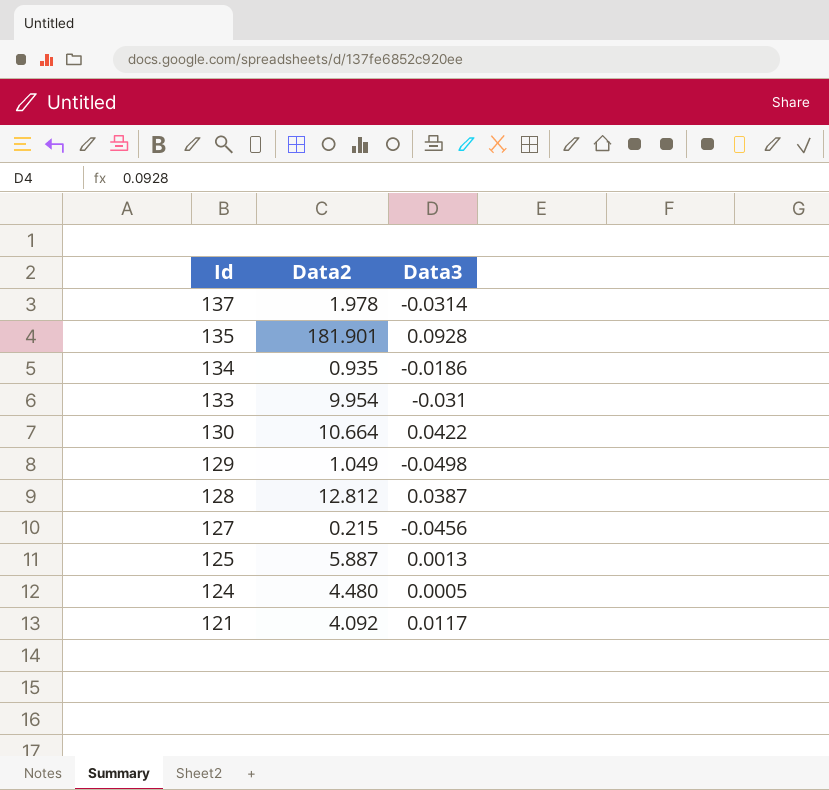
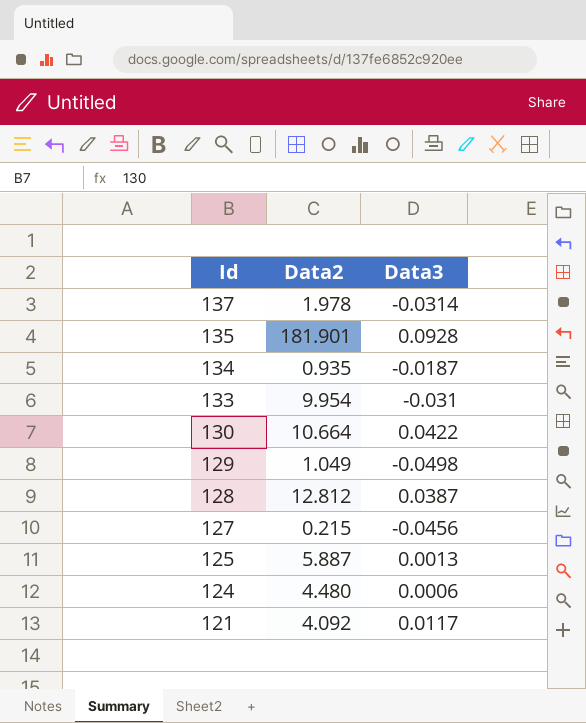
134 | Data3: -0.0186 -> -0.0187
124 | Data3: 0.0005 -> 0.0006

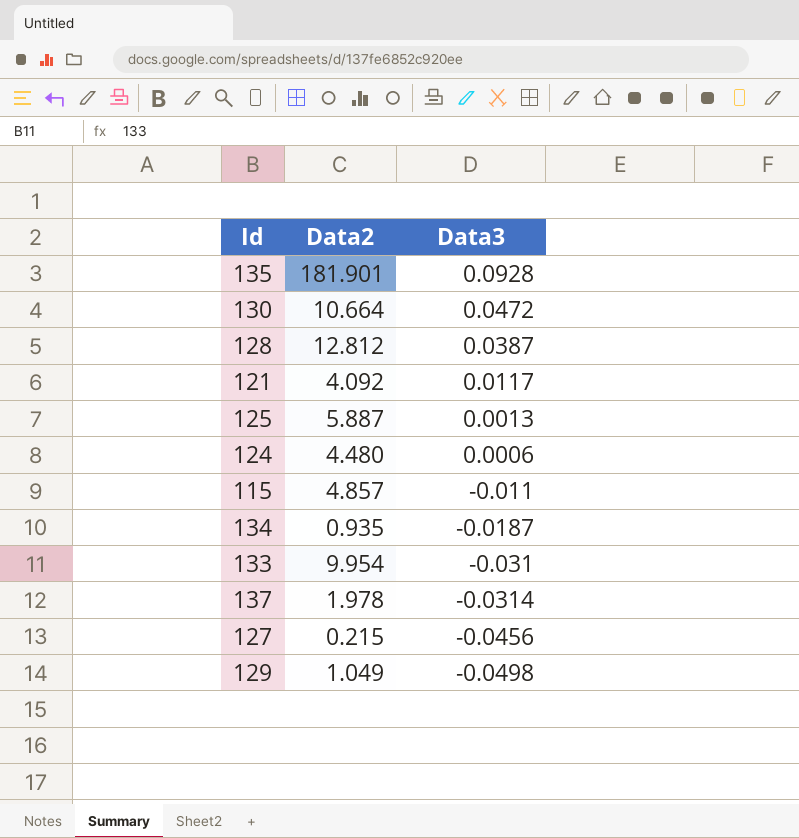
row order: Id descending -> Data3 descending
130 | Data3: 0.0422 -> 0.0472
row 115: none -> 4.857 | -0.011

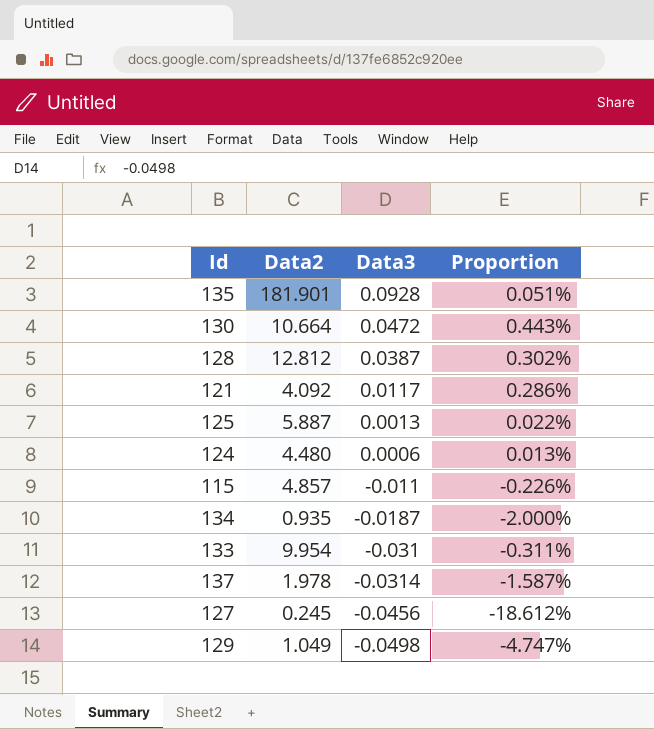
column Proportion | formula: none -> [Data3] / [Data2]
127 | Data2: 0.215 -> 0.245

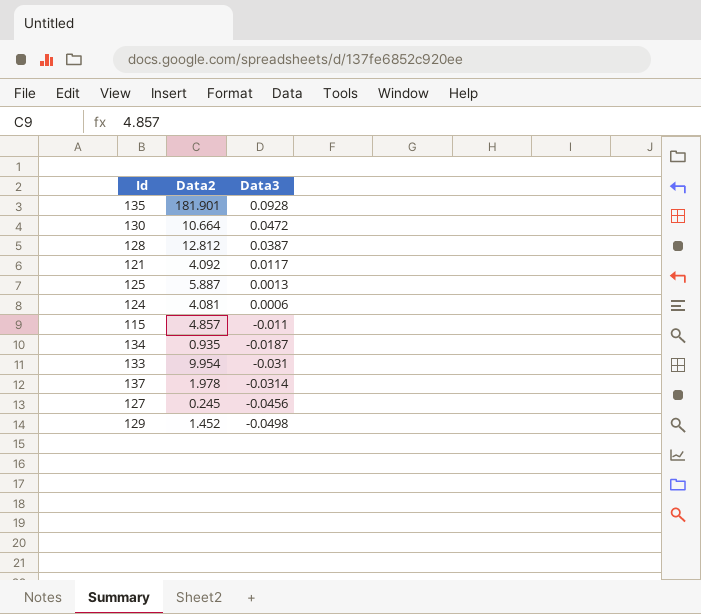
column Proportion | formula: [Data3] / [Data2] -> none
124 | Data2: 4.480 -> 4.081
129 | Data2: 1.049 -> 1.452

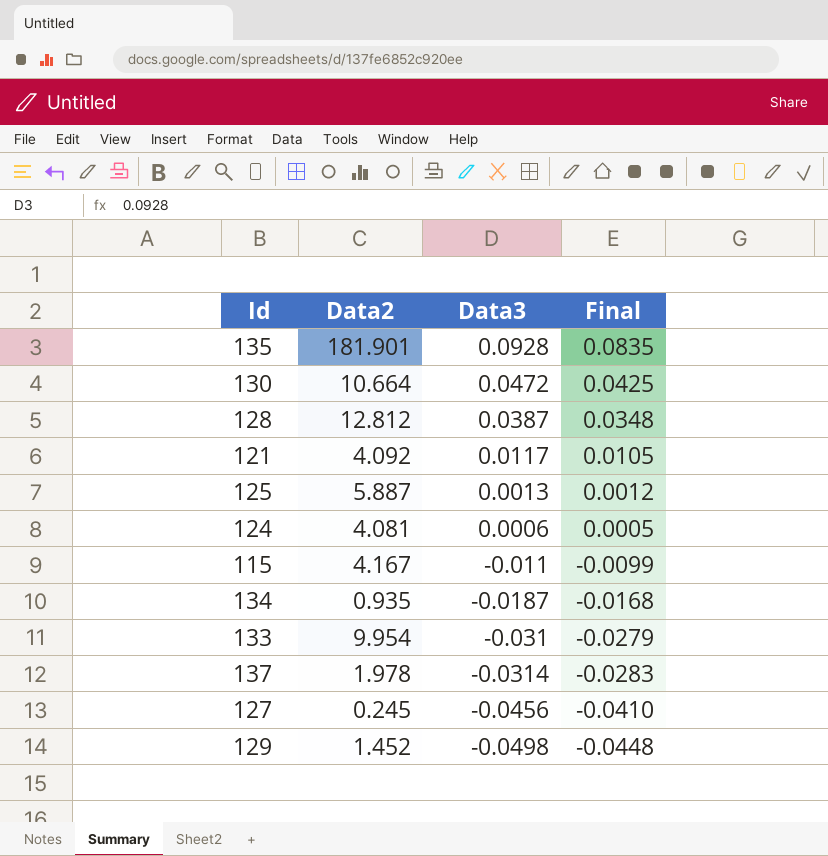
column Final | formula: none -> [Data3] * 0.9
115 | Data2: 4.857 -> 4.167

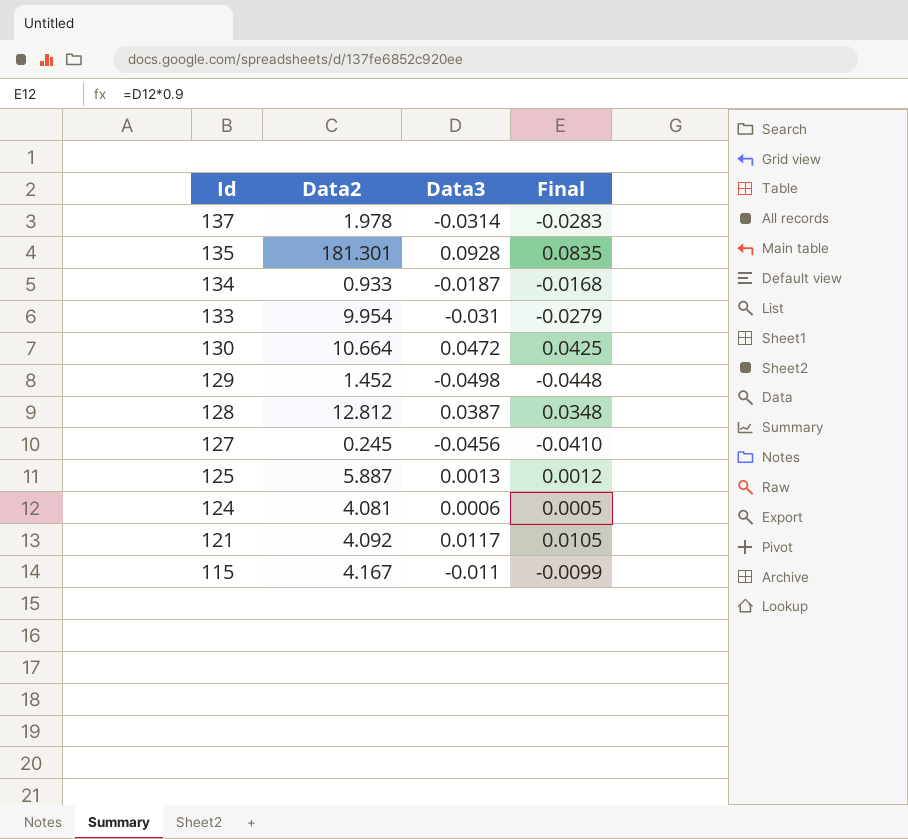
row order: Data3 descending -> Id descending
135 | Data2: 181.901 -> 181.301
134 | Data2: 0.935 -> 0.933

